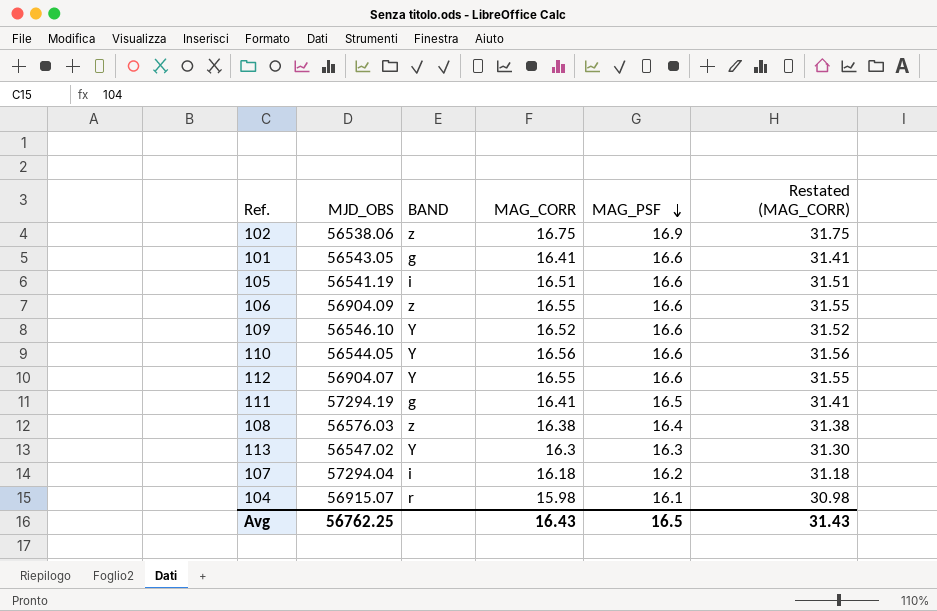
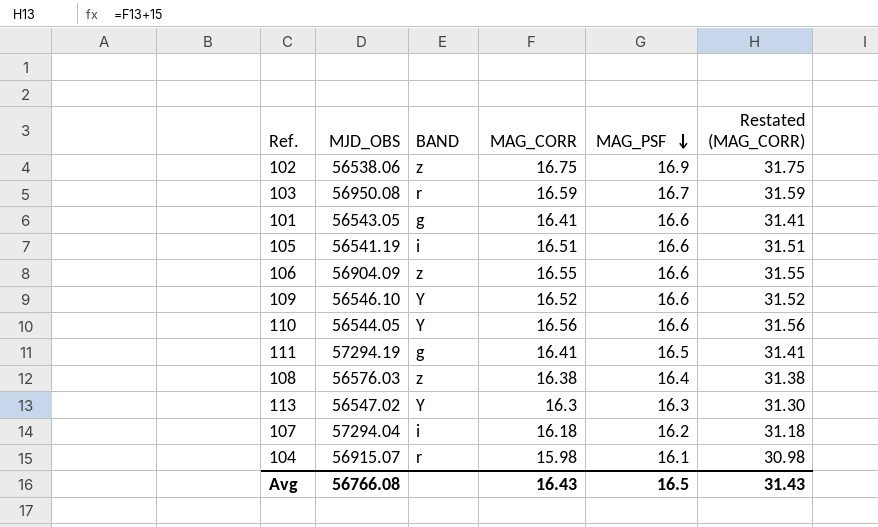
row 112: 56904.07 | Y | 16.55 | 16.6 | 31.55 -> none
row 103: none -> 56950.08 | r | 16.59 | 16.7 | 31.59
Avg | MJD_OBS: 56762.25 -> 56766.08

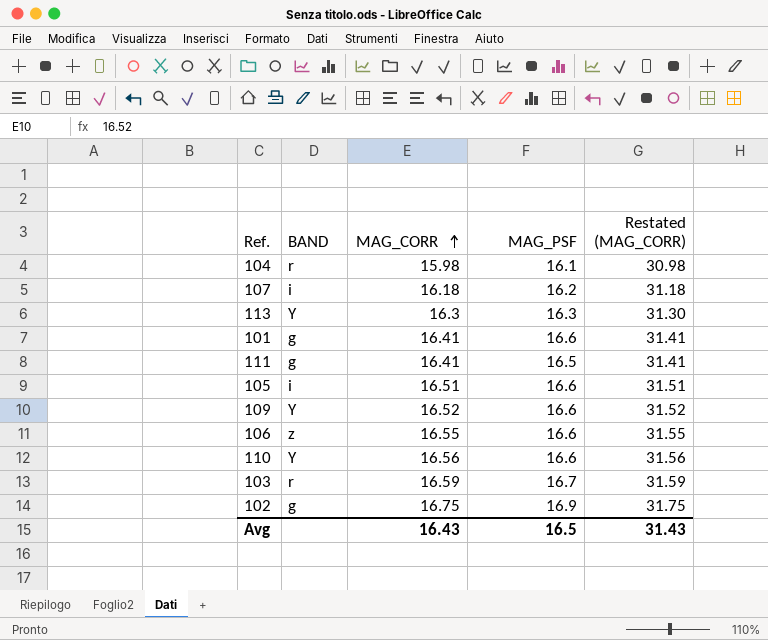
row order: MAG_PSF descending -> MAG_CORR ascending
column MJD_OBS | position: 2 -> none
row 108: 56576.03 | z | 16.38 | 16.4 | 31.38 -> none
102 | BAND: z -> g

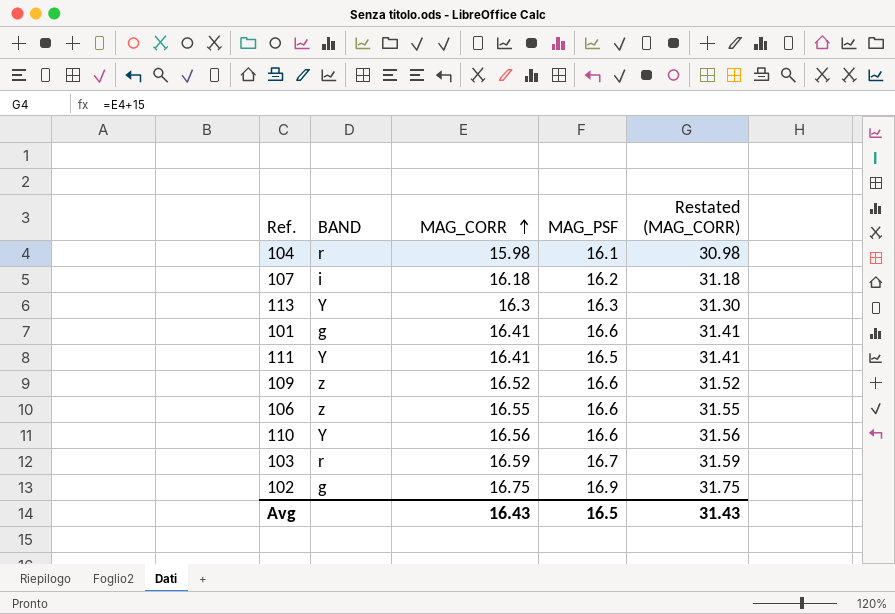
row 105: i | 16.51 | 16.6 | 31.51 -> none
111 | BAND: g -> Y
109 | BAND: Y -> z

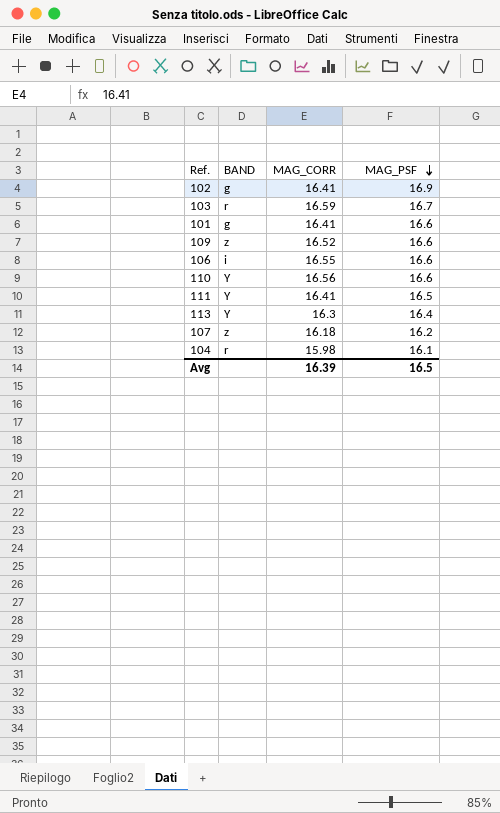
row order: MAG_CORR ascending -> MAG_PSF descending
column Restated (MAG_CORR) | formula: [MAG_CORR] + 15 -> none
102 | MAG_CORR: 16.75 -> 16.41
106 | BAND: z -> i
113 | MAG_PSF: 16.3 -> 16.4
107 | BAND: i -> z
Avg | MAG_CORR: 16.43 -> 16.39

